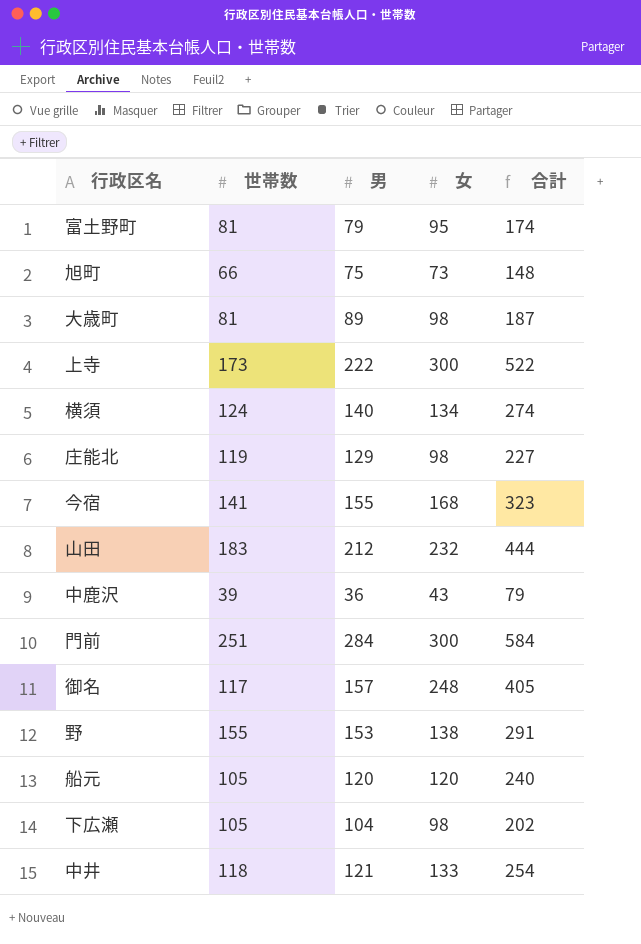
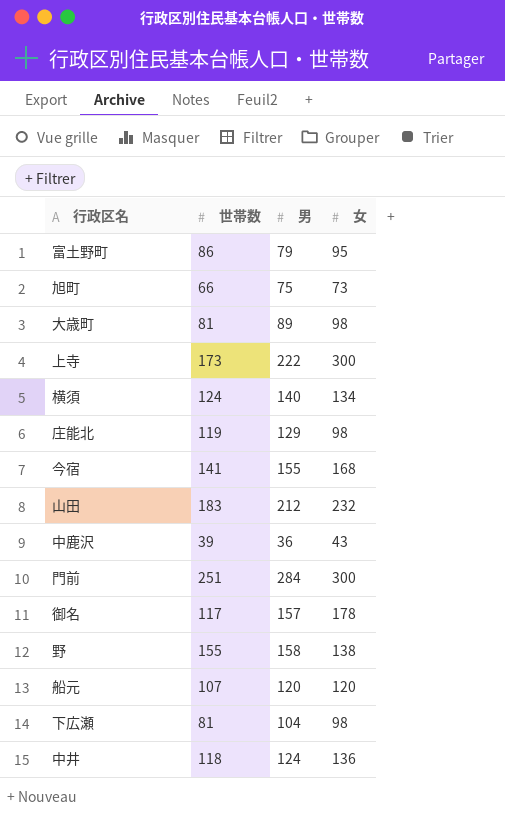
column 合計 | formula: [男] + [女] -> none
富土野町 | 世帯数: 81 -> 86
御名 | 女: 248 -> 178
野 | 男: 153 -> 158
船元 | 世帯数: 105 -> 107
下広瀬 | 世帯数: 105 -> 81
中井 | 男: 121 -> 124
中井 | 女: 133 -> 136

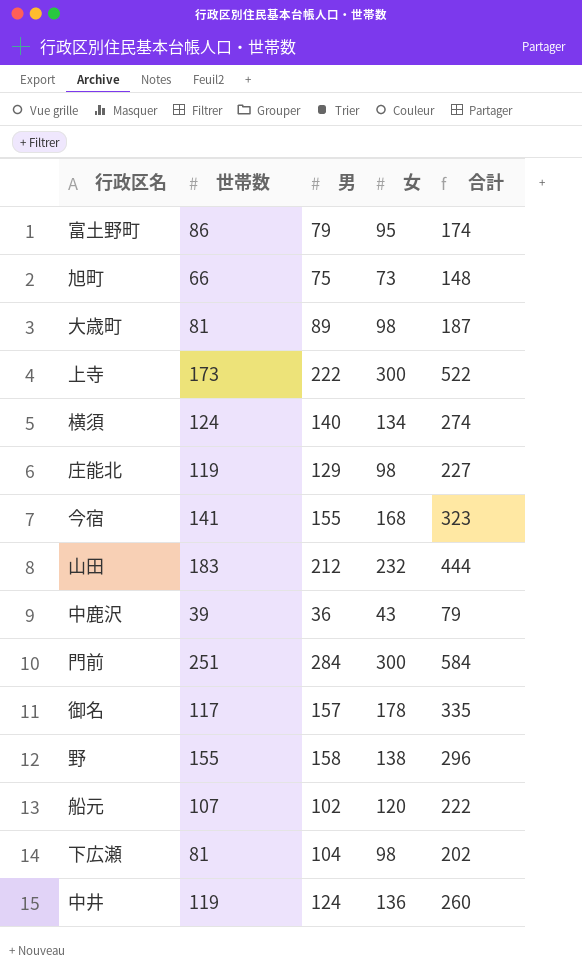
column 合計 | formula: none -> [男] + [女]
船元 | 男: 120 -> 102
中井 | 世帯数: 118 -> 119

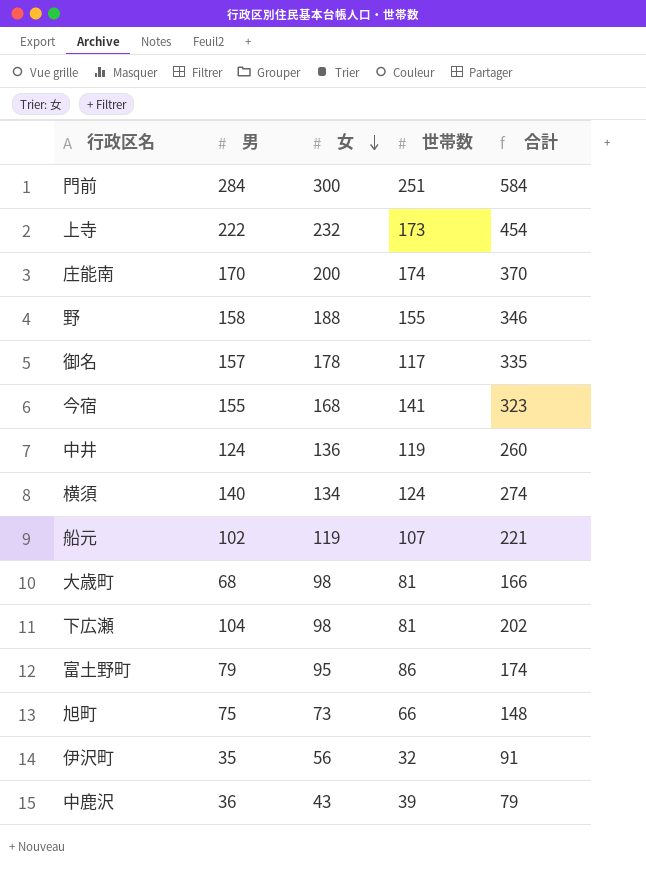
row order: none -> 女 descending
column 世帯数 | position: 2 -> 4
row 庄能北: 119 | 129 | 98 | 227 -> none
row 山田: 183 | 212 | 232 | 444 -> none
上寺 | 女: 300 -> 232
上寺 | 合計: 522 -> 454
row 庄能南: none -> 170 | 200 | 174 | 370
野 | 女: 138 -> 188
野 | 合計: 296 -> 346
船元 | 女: 120 -> 119
船元 | 合計: 222 -> 221
大歳町 | 男: 89 -> 68
大歳町 | 合計: 187 -> 166
row 伊沢町: none -> 35 | 56 | 32 | 91

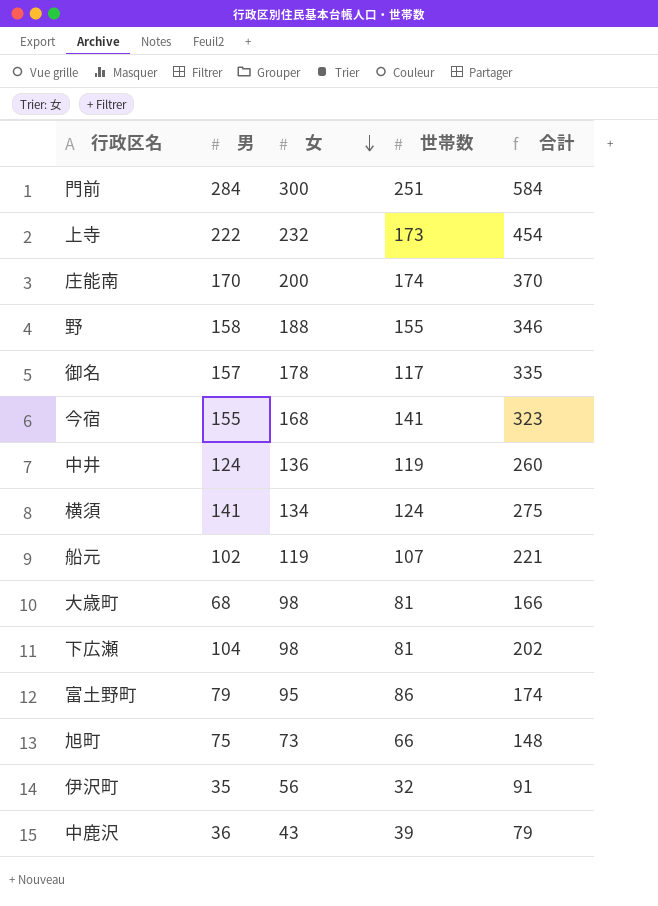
横須 | 男: 140 -> 141
横須 | 合計: 274 -> 275

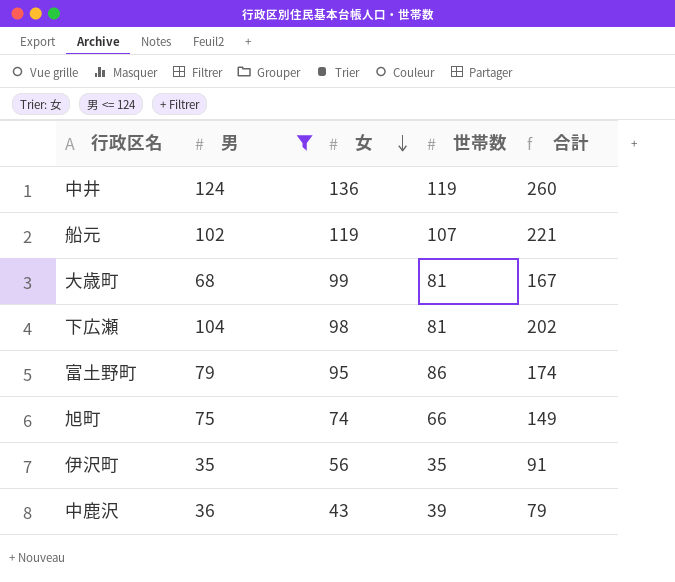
filter: none -> 男 <= 124
大歳町 | 女: 98 -> 99
大歳町 | 合計: 166 -> 167
旭町 | 女: 73 -> 74
旭町 | 合計: 148 -> 149
伊沢町 | 世帯数: 32 -> 35

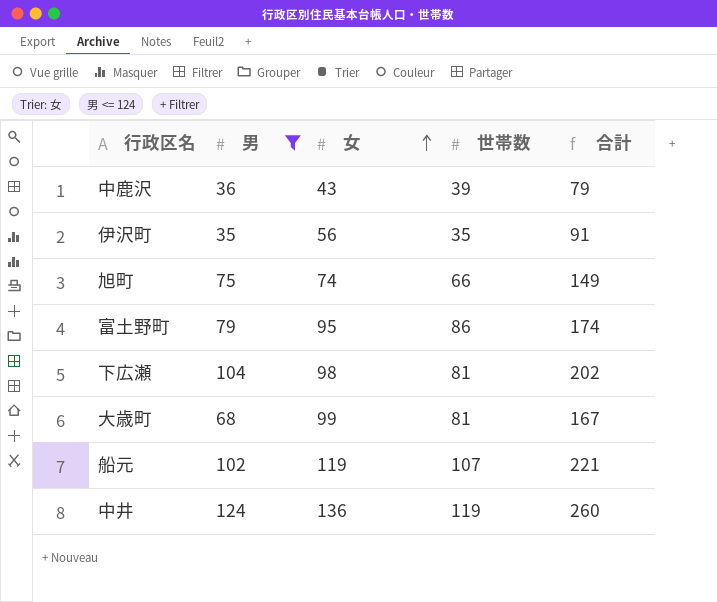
row order: 女 descending -> 女 ascending

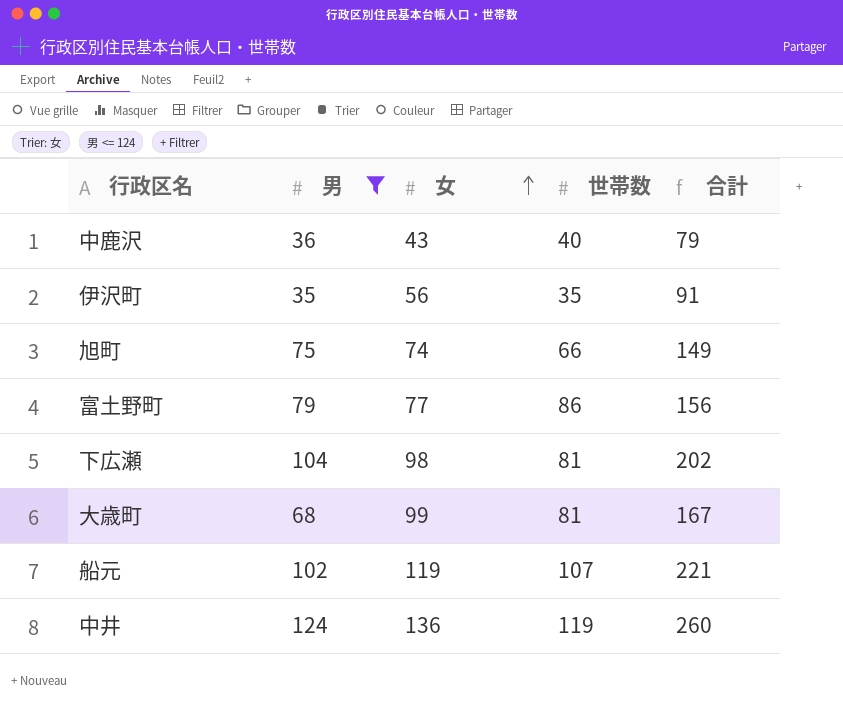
中鹿沢 | 世帯数: 39 -> 40
富土野町 | 女: 95 -> 77
富土野町 | 合計: 174 -> 156

